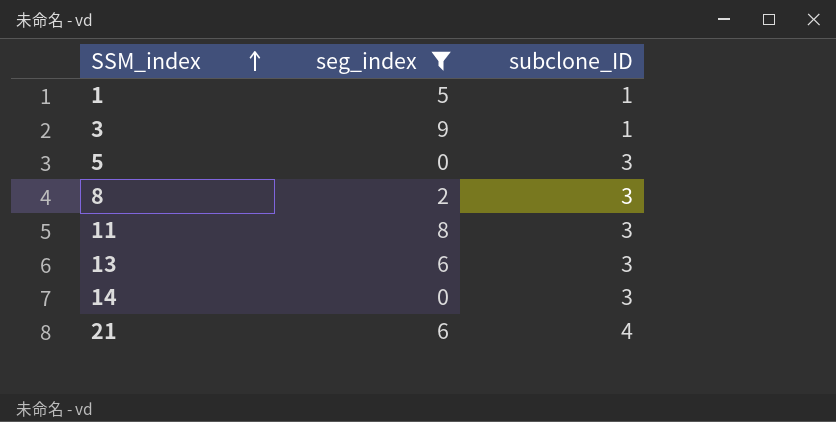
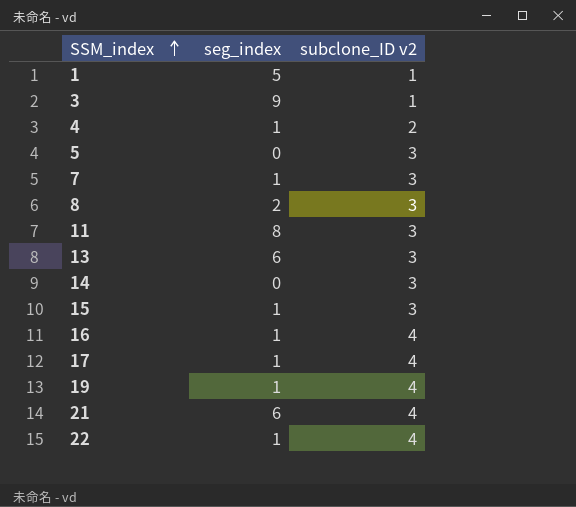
filter: seg_index != 1 -> none
column name: subclone_ID -> subclone_ID v2

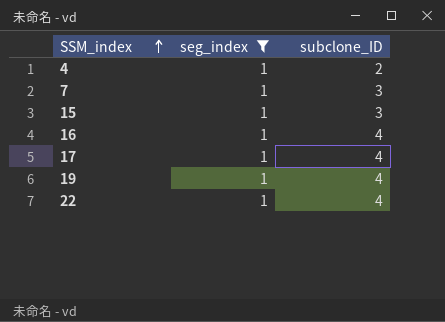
filter: none -> seg_index = 1
column name: subclone_ID v2 -> subclone_ID

